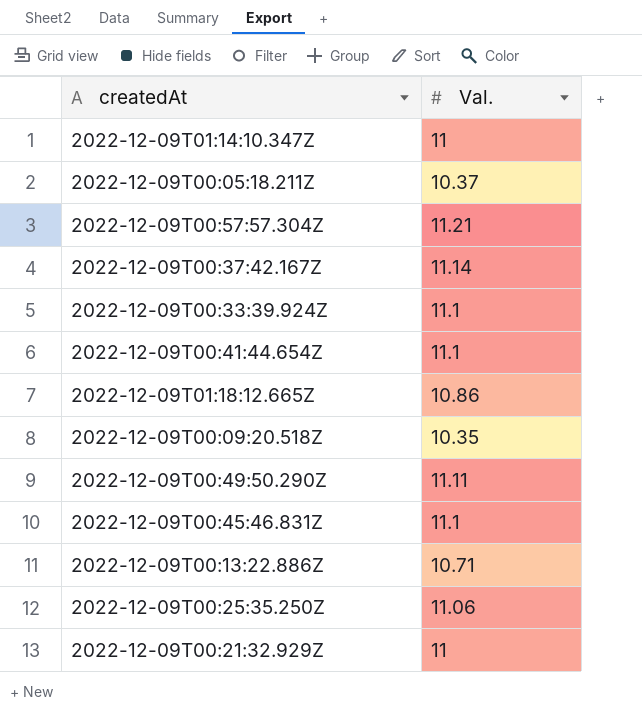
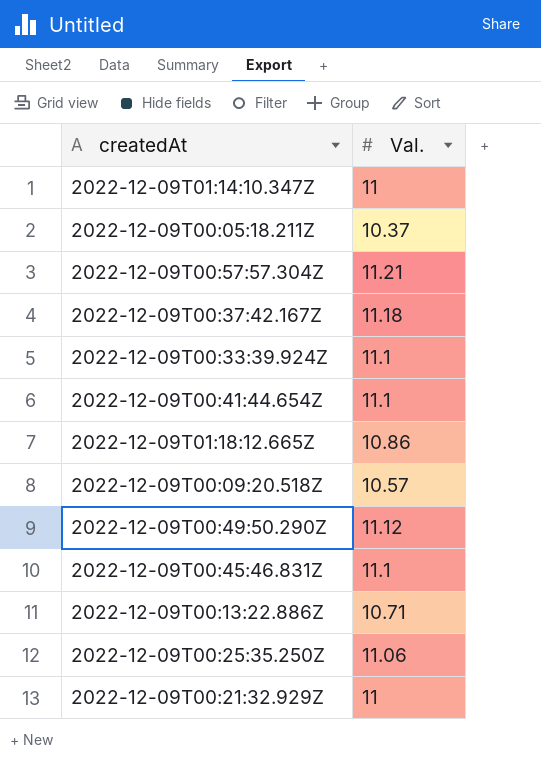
2022-12-09T00:37:42.167Z | Val.: 11.14 -> 11.18
2022-12-09T00:09:20.518Z | Val.: 10.35 -> 10.57
2022-12-09T00:49:50.290Z | Val.: 11.11 -> 11.12

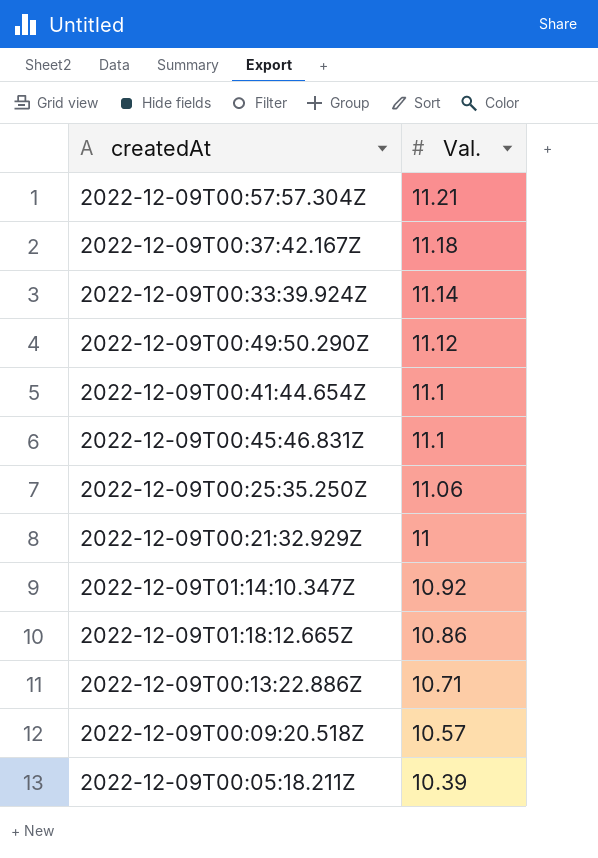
row order: none -> Val. descending
2022-12-09T00:33:39.924Z | Val.: 11.1 -> 11.14
2022-12-09T01:14:10.347Z | Val.: 11 -> 10.92
2022-12-09T00:05:18.211Z | Val.: 10.37 -> 10.39

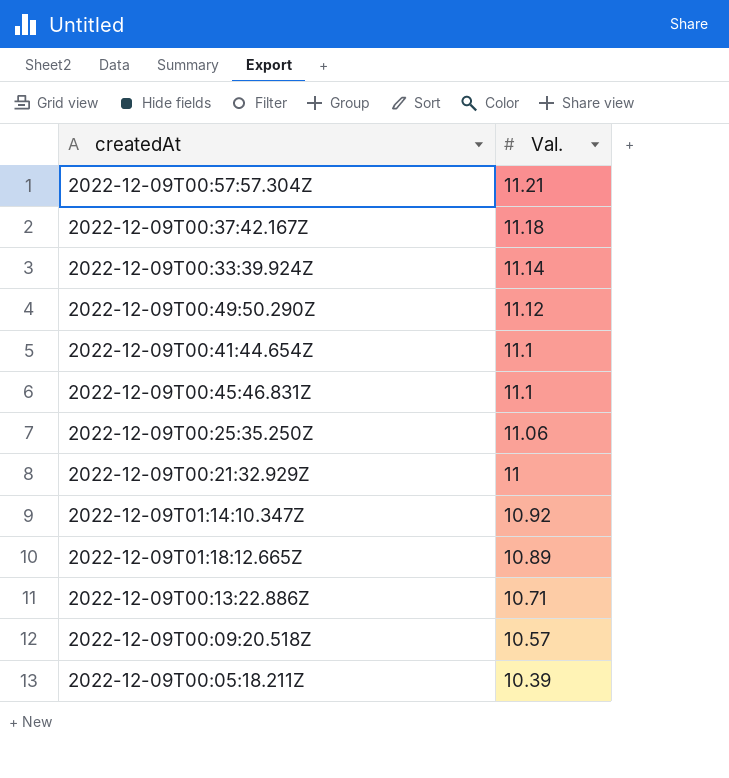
2022-12-09T01:18:12.665Z | Val.: 10.86 -> 10.89

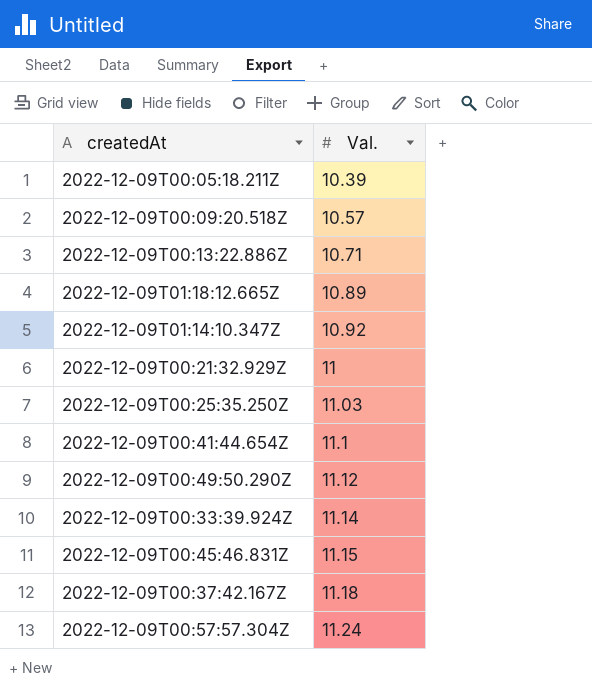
row order: Val. descending -> Val. ascending
2022-12-09T00:25:35.250Z | Val.: 11.06 -> 11.03
2022-12-09T00:45:46.831Z | Val.: 11.1 -> 11.15
2022-12-09T00:57:57.304Z | Val.: 11.21 -> 11.24

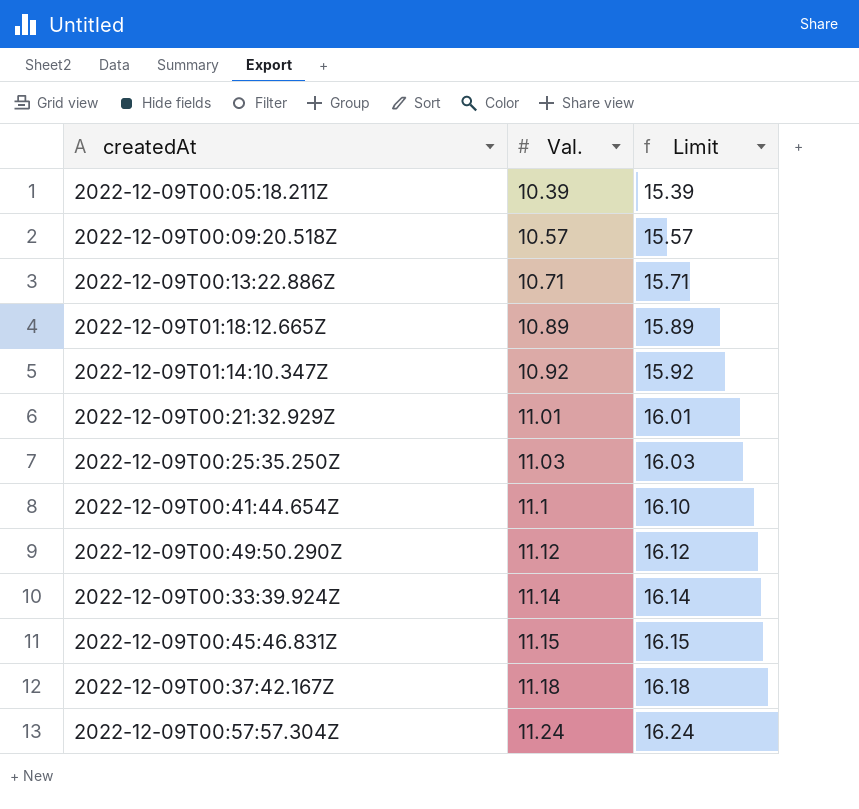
column Limit | formula: none -> [Val.] + 5
2022-12-09T00:21:32.929Z | Val.: 11 -> 11.01

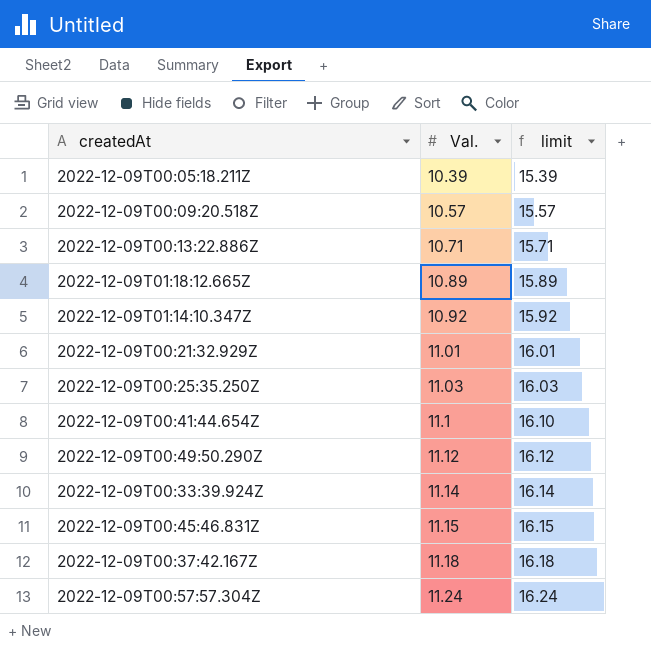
column name: Limit -> limit

